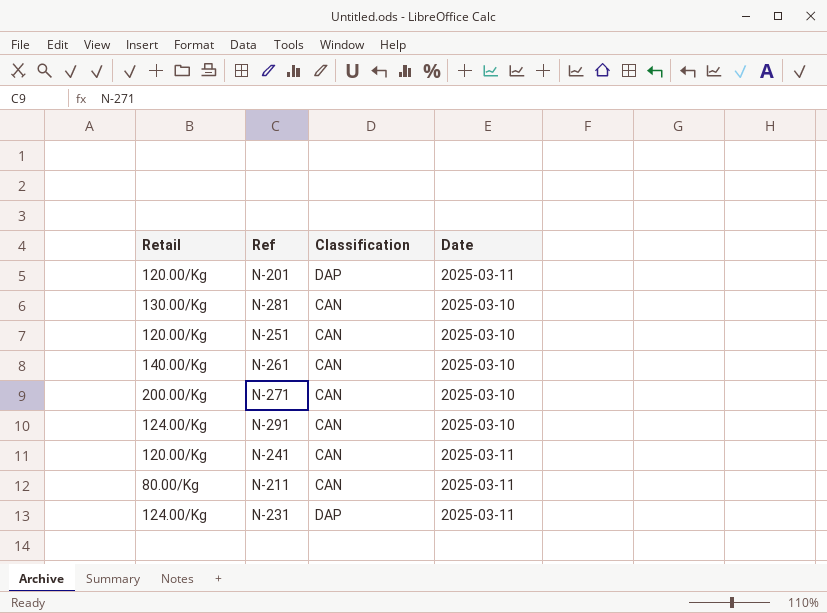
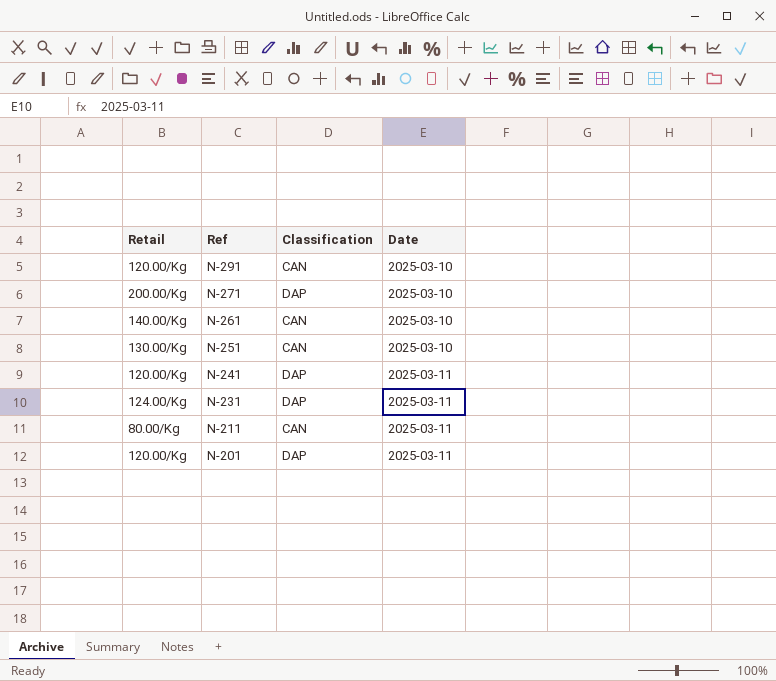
row order: none -> Ref descending
row N-281: 130.00/Kg | CAN | 2025-03-10 -> none
N-291 | Retail: 124.00/Kg -> 120.00/Kg
N-271 | Classification: CAN -> DAP
N-251 | Retail: 120.00/Kg -> 130.00/Kg
N-241 | Classification: CAN -> DAP

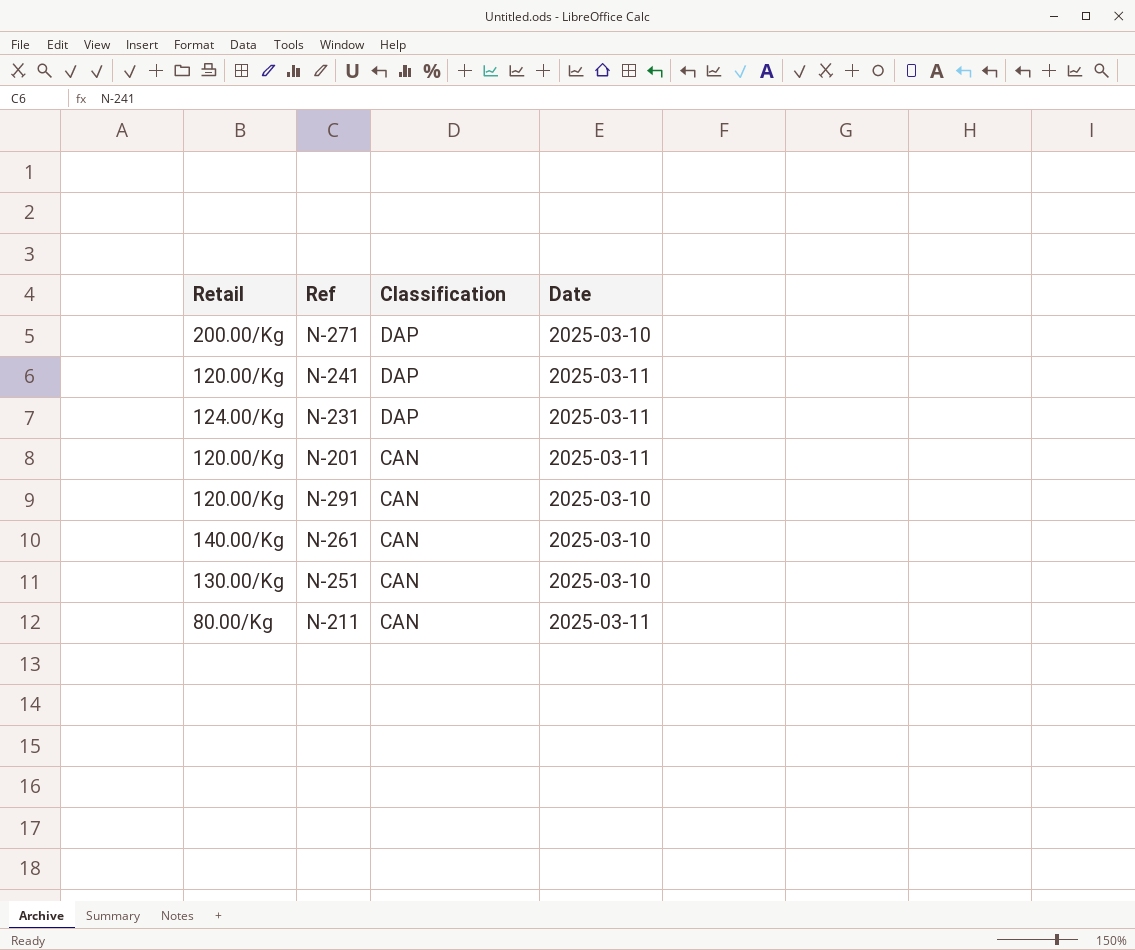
row order: Ref descending -> Classification descending
N-201 | Classification: DAP -> CAN

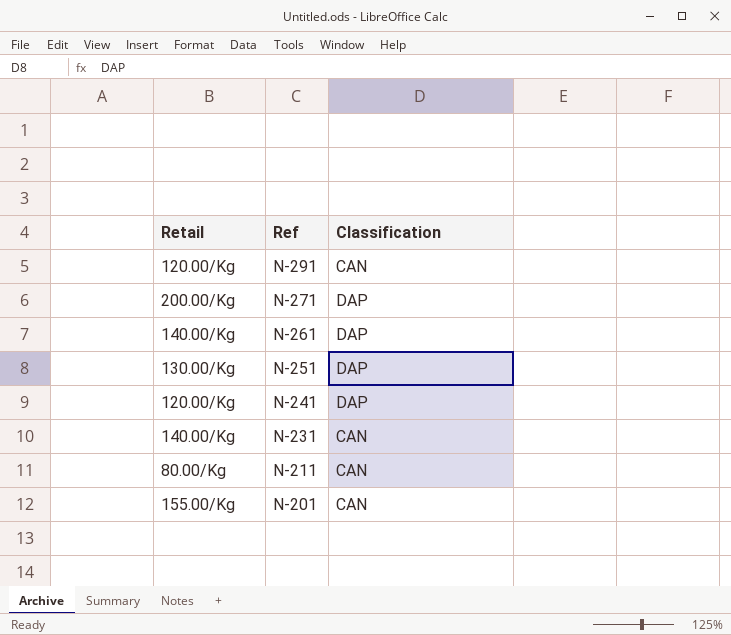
row order: Classification descending -> Ref descending
column Date | position: 4 -> none
N-261 | Classification: CAN -> DAP
N-251 | Classification: CAN -> DAP
N-231 | Retail: 124.00/Kg -> 140.00/Kg
N-231 | Classification: DAP -> CAN
N-201 | Retail: 120.00/Kg -> 155.00/Kg

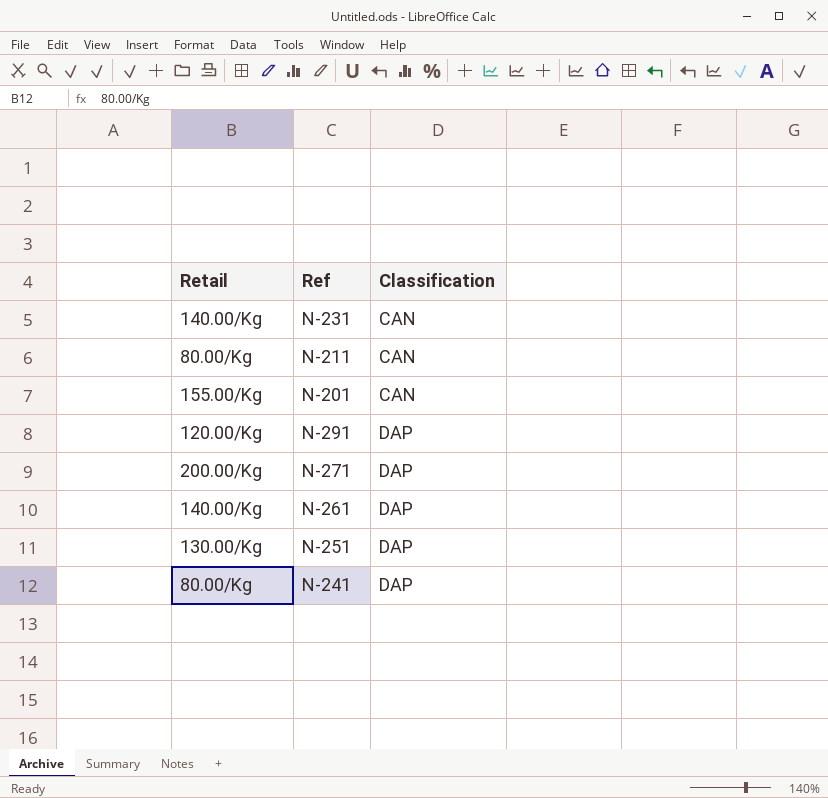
row order: Ref descending -> Classification ascending
N-291 | Classification: CAN -> DAP
N-241 | Retail: 120.00/Kg -> 80.00/Kg

